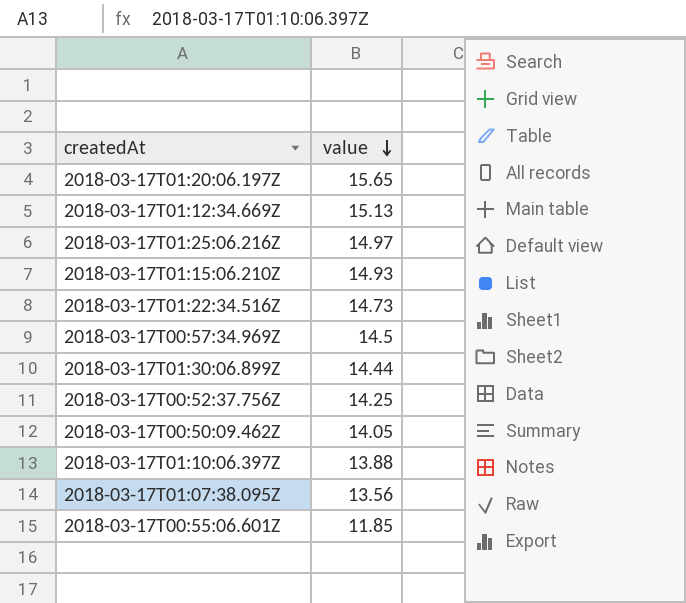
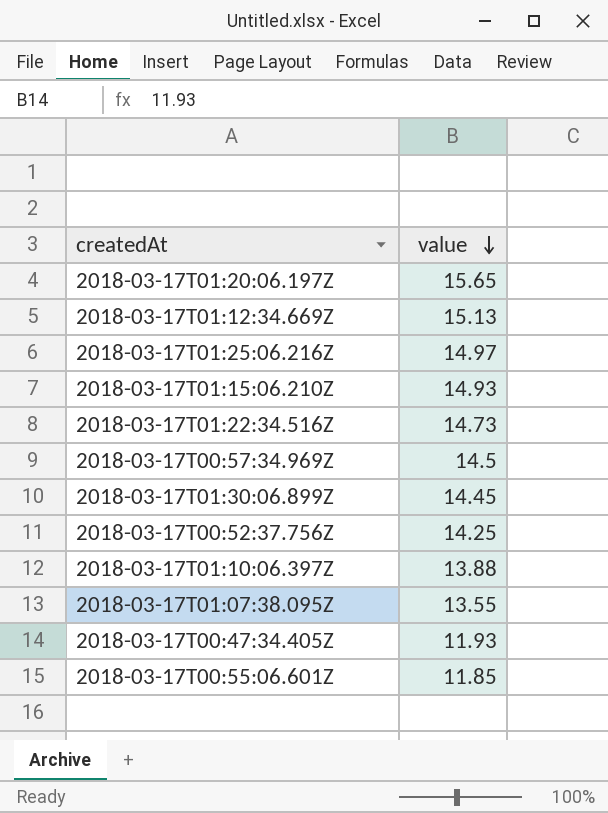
row 2018-03-17T00:50:09.462Z: 14.05 -> none
2018-03-17T01:30:06.899Z | value: 14.44 -> 14.45
2018-03-17T01:07:38.095Z | value: 13.56 -> 13.55
row 2018-03-17T00:47:34.405Z: none -> 11.93

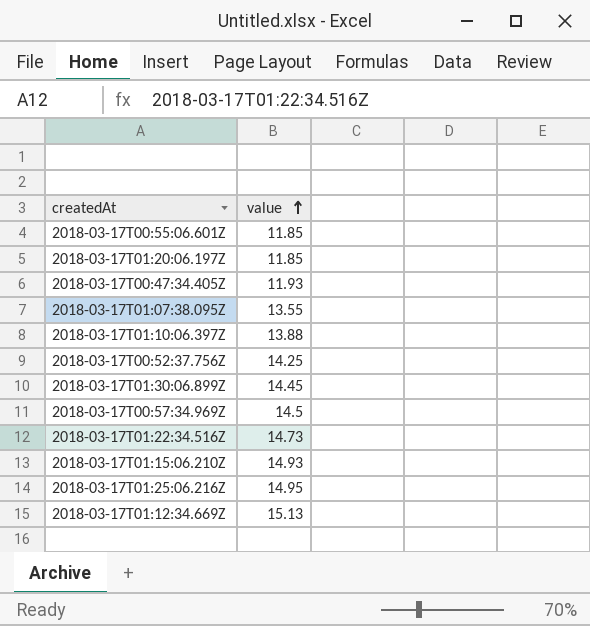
row order: value descending -> value ascending
2018-03-17T01:20:06.197Z | value: 15.65 -> 11.85
2018-03-17T01:25:06.216Z | value: 14.97 -> 14.95

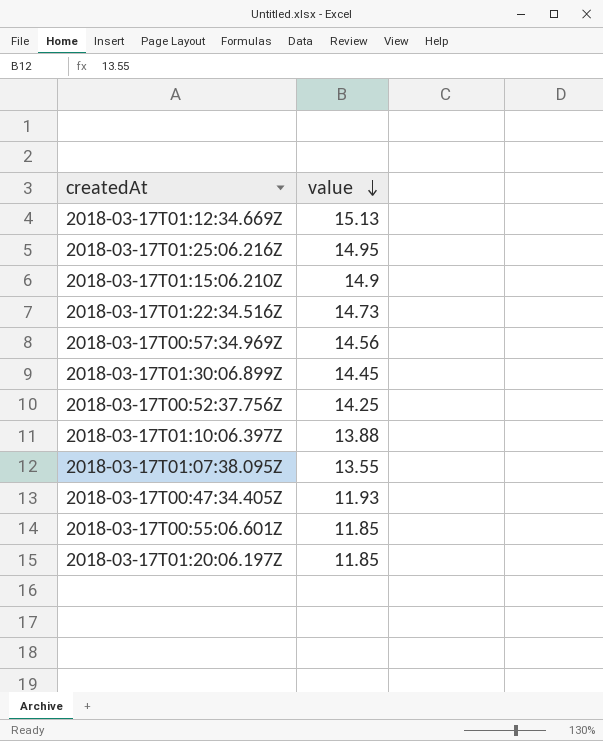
row order: value ascending -> value descending
2018-03-17T01:15:06.210Z | value: 14.93 -> 14.9
2018-03-17T00:57:34.969Z | value: 14.5 -> 14.56

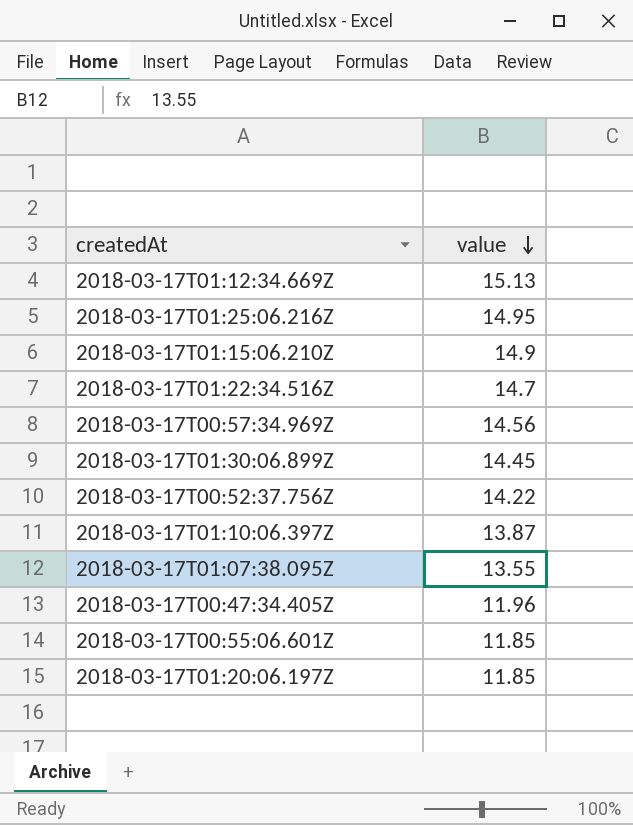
2018-03-17T01:22:34.516Z | value: 14.73 -> 14.7
2018-03-17T00:52:37.756Z | value: 14.25 -> 14.22
2018-03-17T01:10:06.397Z | value: 13.88 -> 13.87
2018-03-17T00:47:34.405Z | value: 11.93 -> 11.96

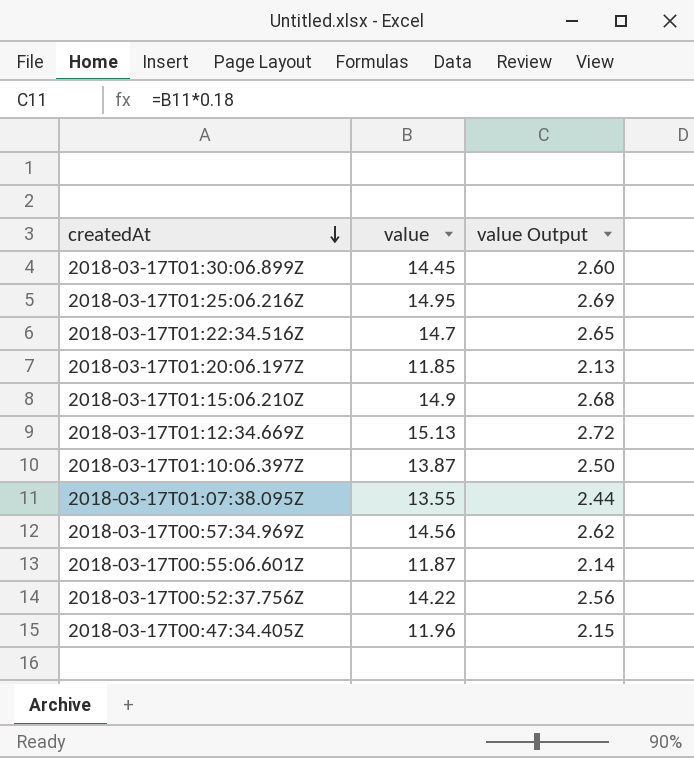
row order: value descending -> createdAt descending
column value Output | formula: none -> [value] * 0.18
2018-03-17T00:55:06.601Z | value: 11.85 -> 11.87

